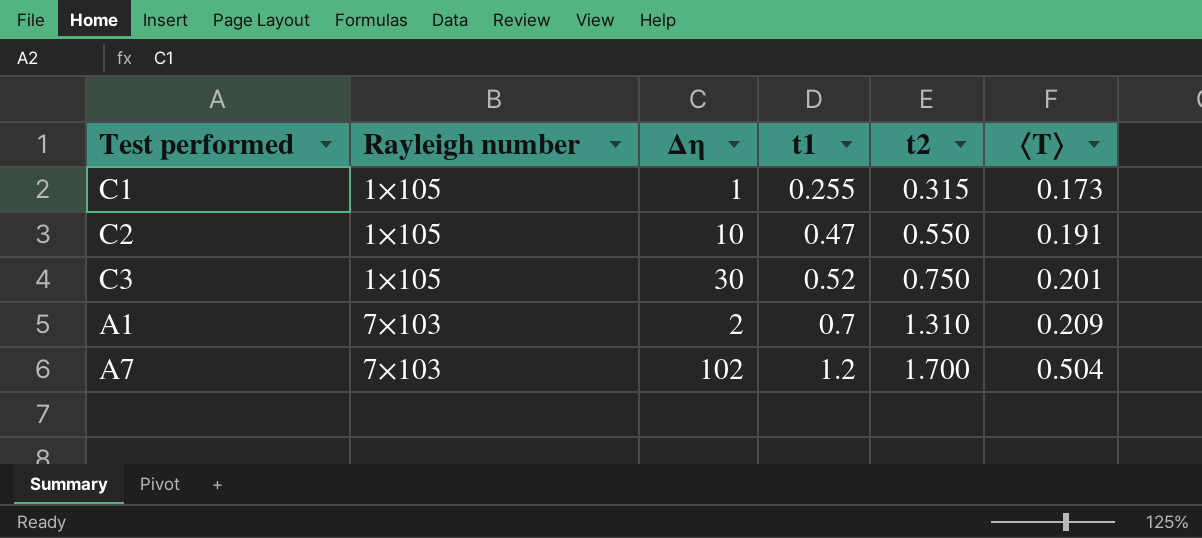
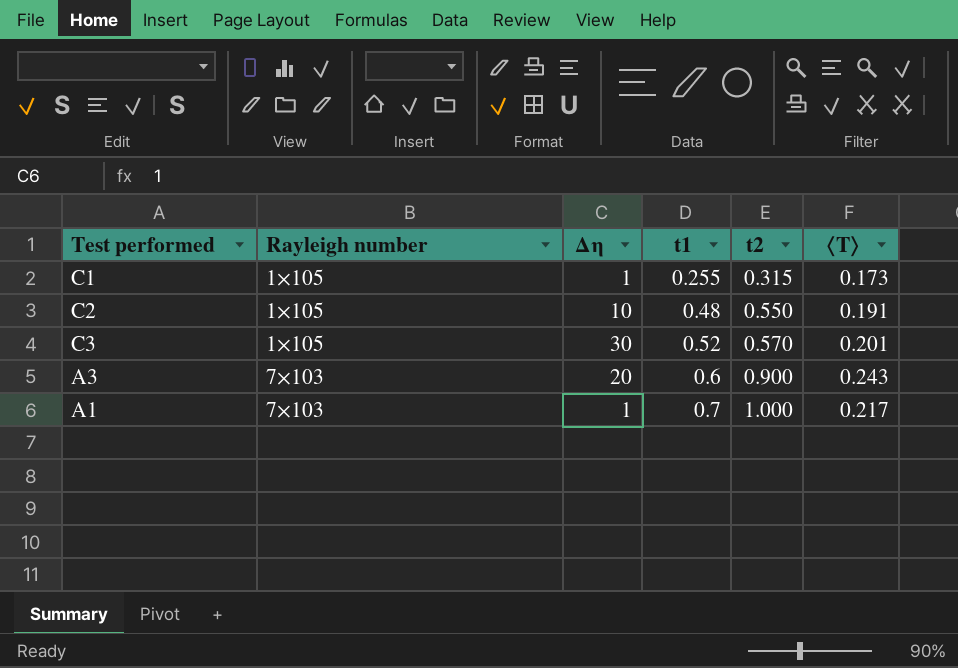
row A7: 7×103 | 102 | 1.2 | 1.700 | 0.504 -> none
C2 | t1: 0.47 -> 0.48
C3 | t2: 0.750 -> 0.570
row A3: none -> 7×103 | 20 | 0.6 | 0.900 | 0.243
A1 | Δη: 2 -> 1
A1 | t2: 1.310 -> 1.000
A1 | 〈T〉: 0.209 -> 0.217

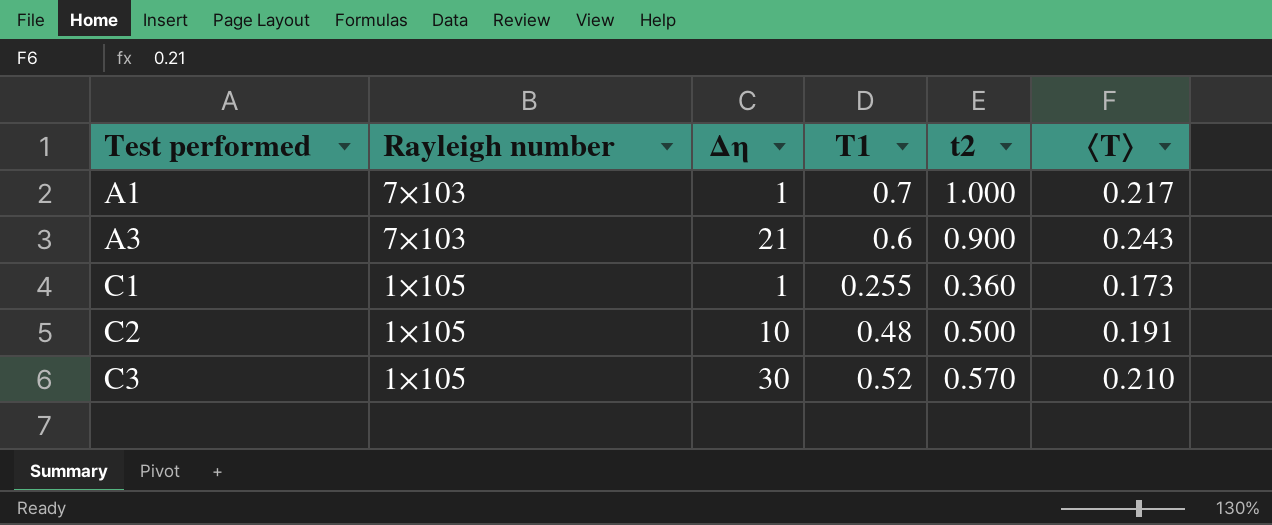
row order: Rayleigh number ascending -> Test performed ascending
column name: t1 -> T1
A3 | Δη: 20 -> 21
C1 | t2: 0.315 -> 0.360
C2 | t2: 0.550 -> 0.500
C3 | 〈T〉: 0.201 -> 0.210

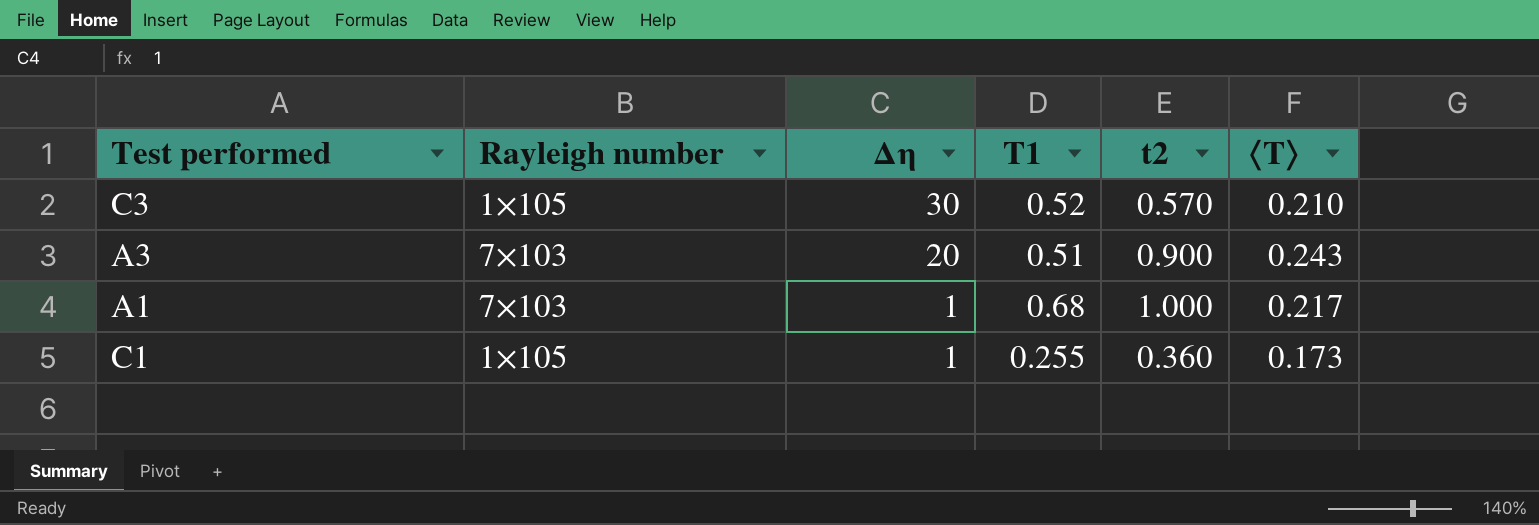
row order: Test performed ascending -> Δη descending
row C2: 1×105 | 10 | 0.48 | 0.500 | 0.191 -> none
A3 | Δη: 21 -> 20
A3 | T1: 0.6 -> 0.51
A1 | T1: 0.7 -> 0.68

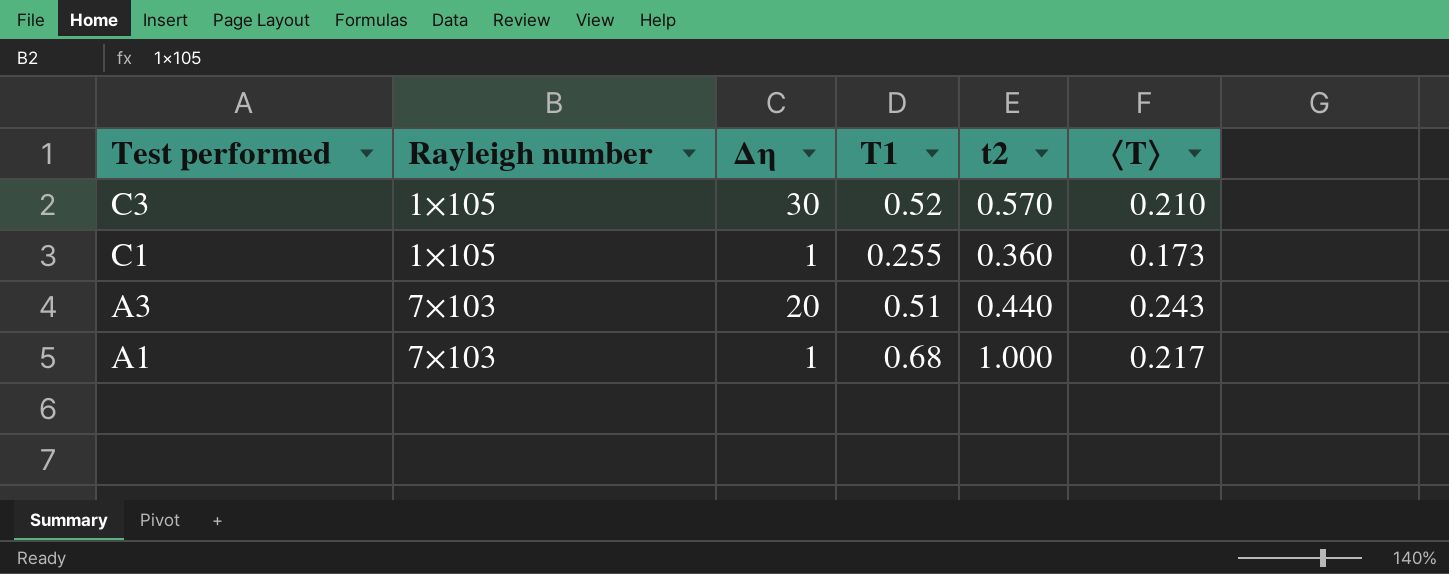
row order: Δη descending -> Test performed descending
A3 | t2: 0.900 -> 0.440

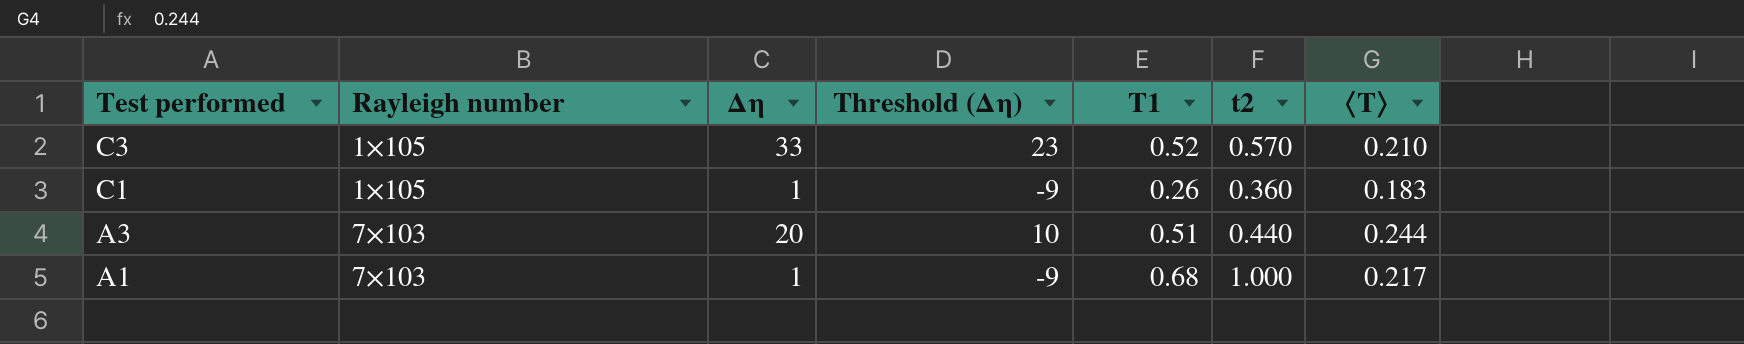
column Threshold (Δη) | formula: none -> [Δη] - 10
C3 | Δη: 30 -> 33
C1 | T1: 0.255 -> 0.26
C1 | 〈T〉: 0.173 -> 0.183
A3 | 〈T〉: 0.243 -> 0.244

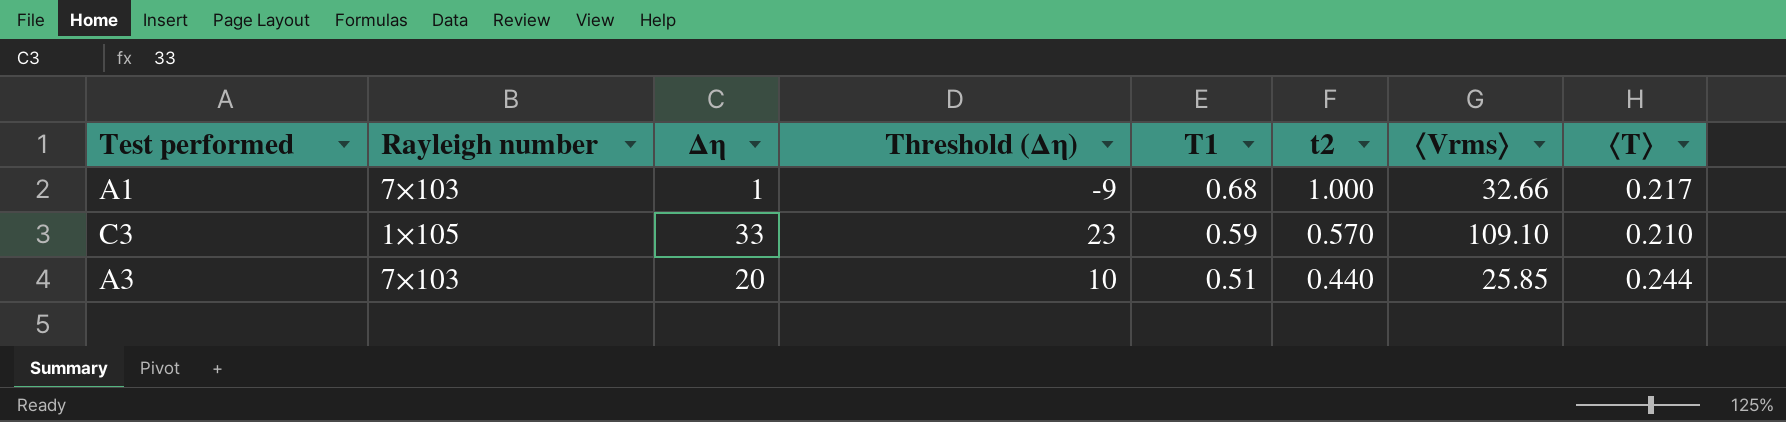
row order: Test performed descending -> T1 descending
column 〈Vrms〉 | position: none -> 7
row C1: 1×105 | 1 | -9 | 0.26 | 0.360 | 0.183 -> none
C3 | T1: 0.52 -> 0.59

